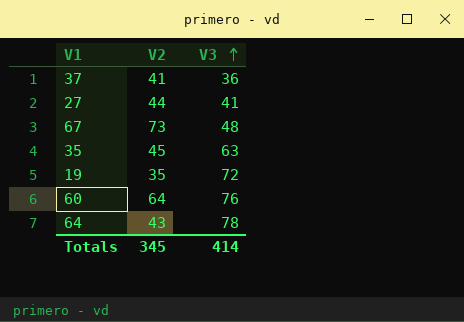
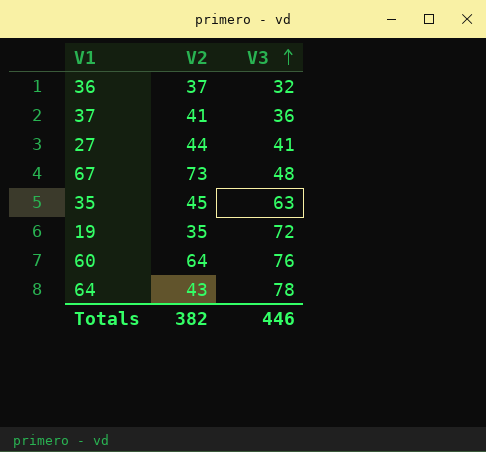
row 36: none -> 37 | 32
Totals | V2: 345 -> 382
Totals | V3: 414 -> 446

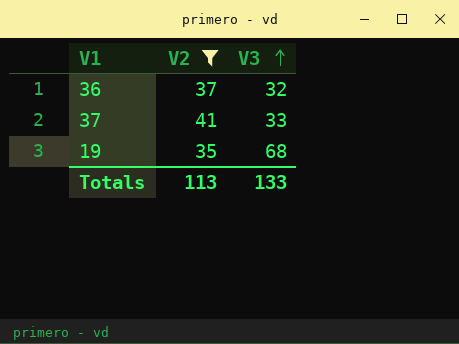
filter: none -> V2 <= 41
37 | V3: 36 -> 33
19 | V3: 72 -> 68
Totals | V2: 382 -> 113
Totals | V3: 446 -> 133

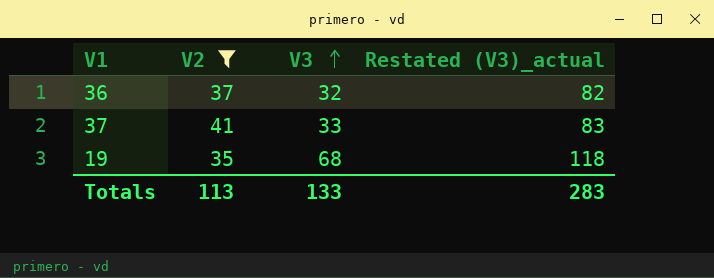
column Restated (V3)_actual | formula: none -> [V3] + 50

